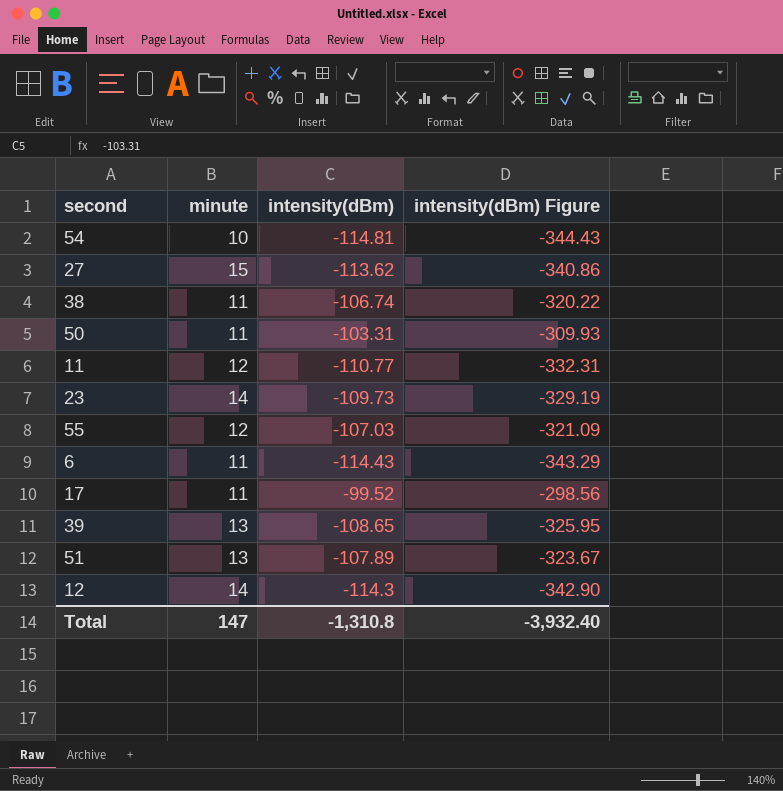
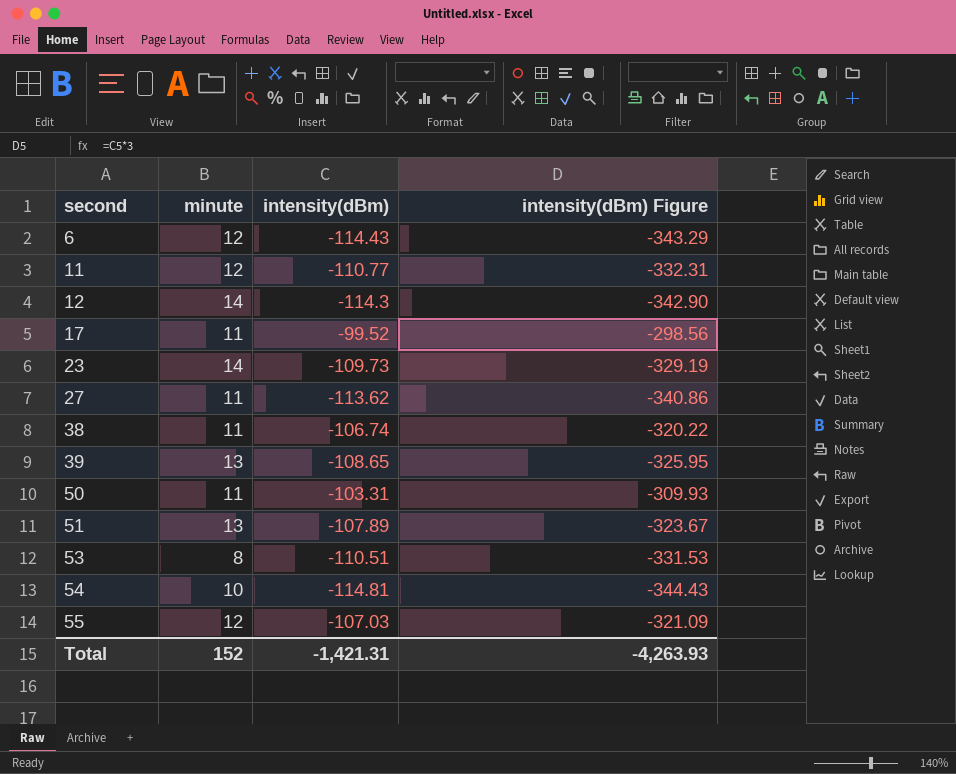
row order: none -> second ascending
6 | minute: 11 -> 12
27 | minute: 15 -> 11
row 53: none -> 8 | -110.51 | -331.53
Total | minute: 147 -> 152
Total | intensity(dBm): -1,310.8 -> -1,421.31
Total | intensity(dBm) Figure: -3,932.40 -> -4,263.93

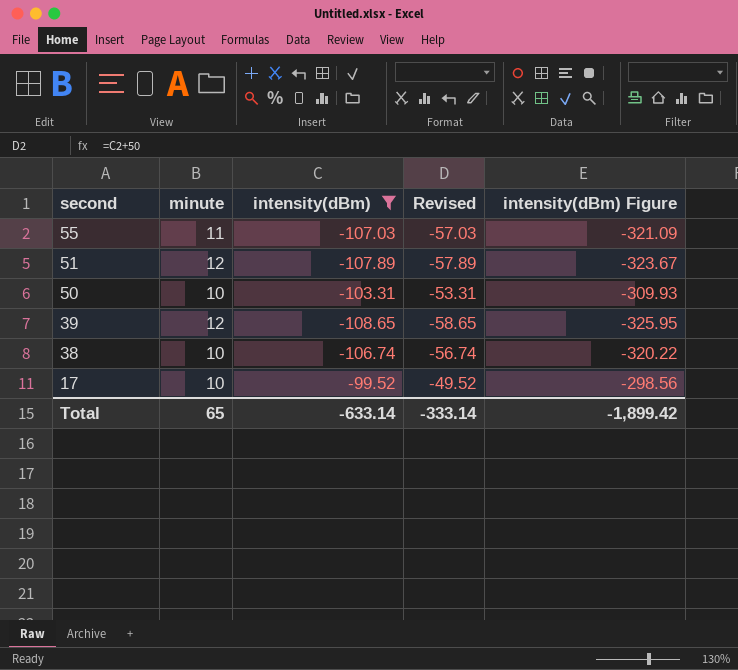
filter: none -> intensity(dBm) >= -108.65
row order: second ascending -> second descending
column Revised | formula: none -> [intensity(dBm)] + 50
55 | minute: 12 -> 11
51 | minute: 13 -> 12
50 | minute: 11 -> 10
39 | minute: 13 -> 12
38 | minute: 11 -> 10
17 | minute: 11 -> 10
Total | minute: 152 -> 65
Total | intensity(dBm): -1,421.31 -> -633.14
Total | intensity(dBm) Figure: -4,263.93 -> -1,899.42

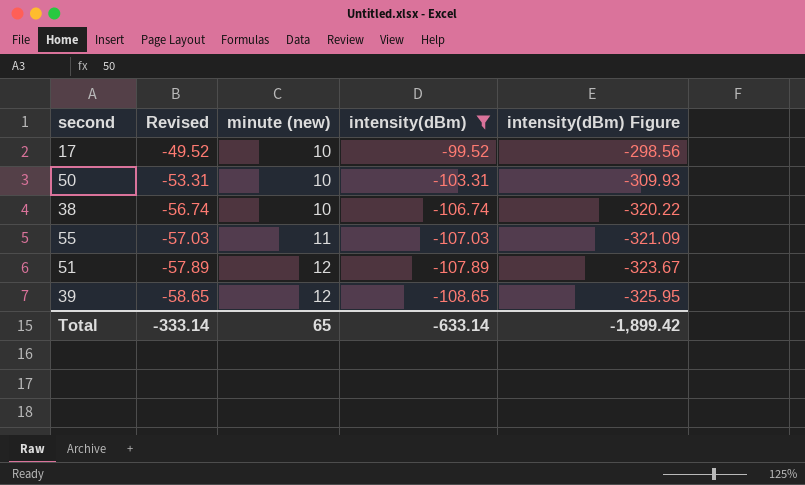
row order: second descending -> Revised descending
column Revised | position: 4 -> 2
column name: minute -> minute (new)

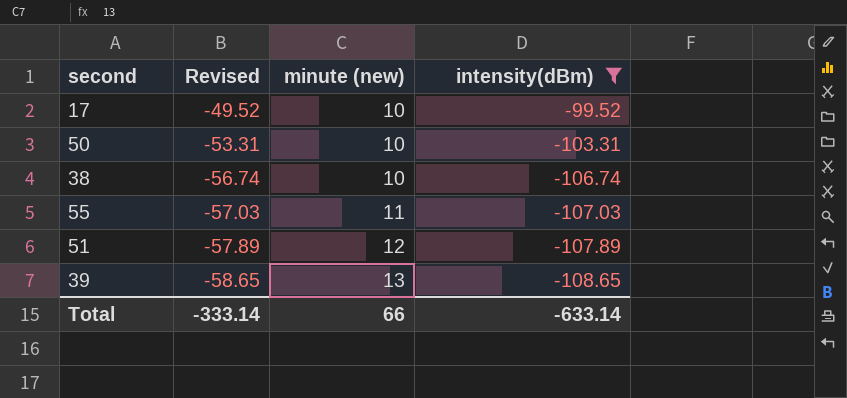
column intensity(dBm) Figure | formula: [intensity(dBm)] * 3 -> none
39 | minute (new): 12 -> 13
Total | minute (new): 65 -> 66

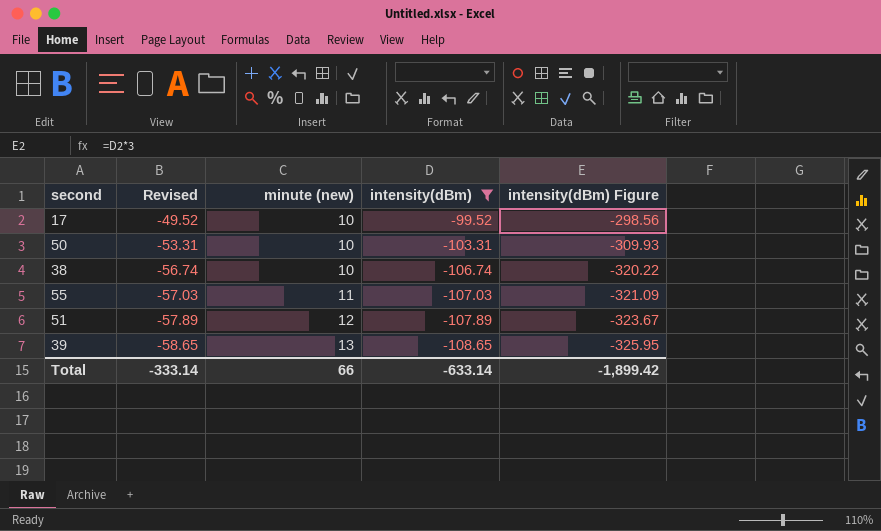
column intensity(dBm) Figure | formula: none -> [intensity(dBm)] * 3

